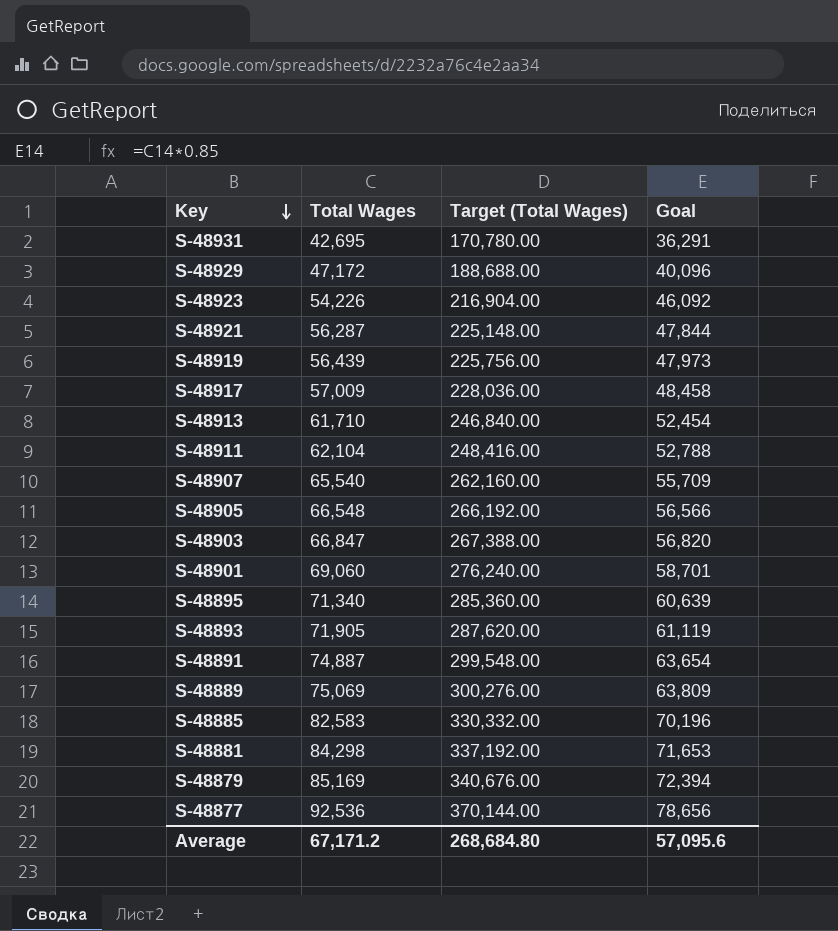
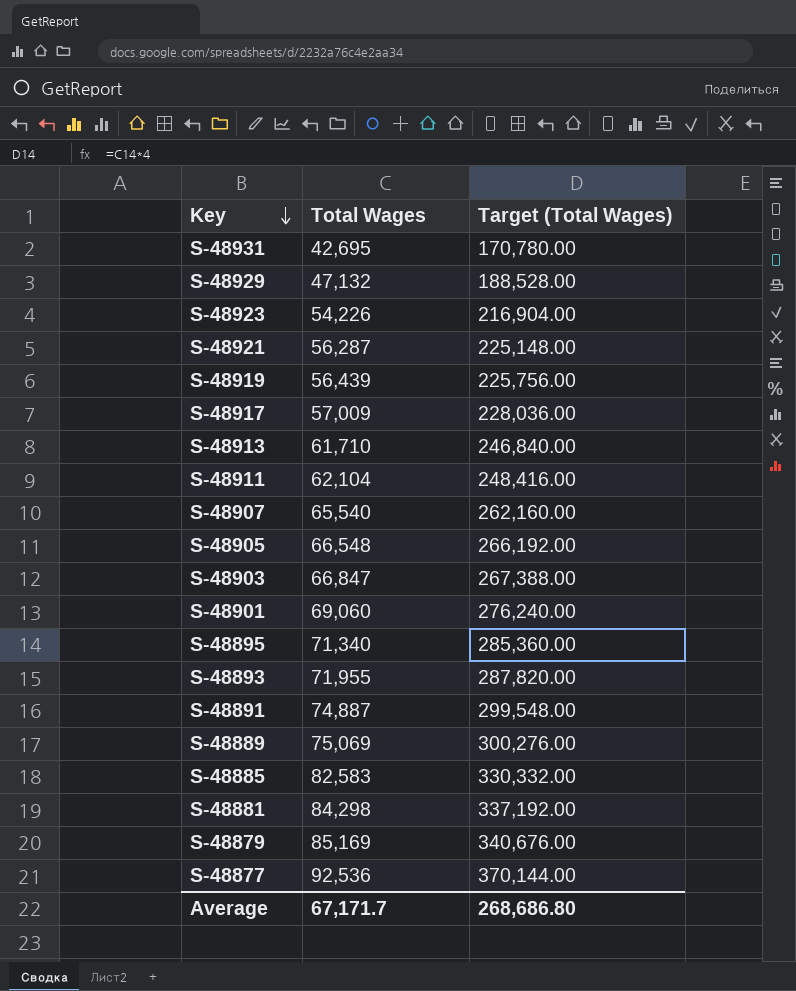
column Goal | formula: [Total Wages] * 0.85 -> none
S-48929 | Total Wages: 47,172 -> 47,132
S-48929 | Target (Total Wages): 188,688.00 -> 188,528.00
S-48893 | Total Wages: 71,905 -> 71,955
S-48893 | Target (Total Wages): 287,620.00 -> 287,820.00
Average | Total Wages: 67,171.2 -> 67,171.7
Average | Target (Total Wages): 268,684.80 -> 268,686.80

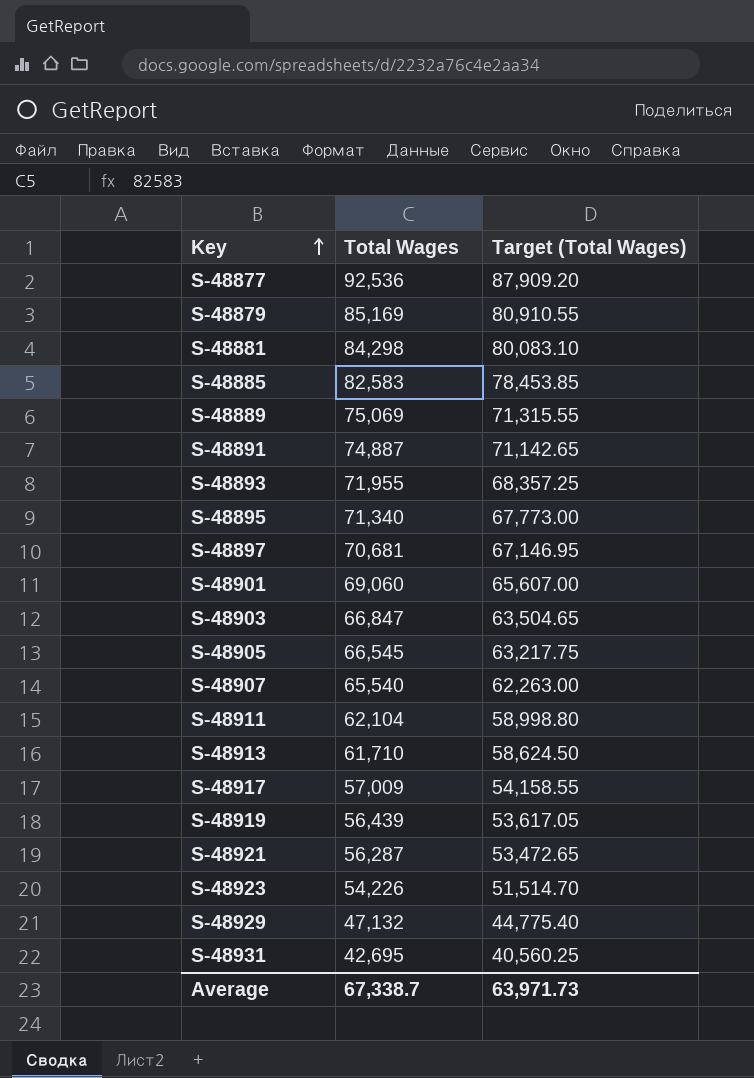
row order: Key descending -> Key ascending
column Target (Total Wages) | formula: [Total Wages] * 4 -> [Total Wages] * 0.95
row S-48897: none -> 70,681 | 67,146.95
S-48905 | Total Wages: 66,548 -> 66,545
Average | Total Wages: 67,171.7 -> 67,338.7
Average | Target (Total Wages): 268,686.80 -> 63,971.73

